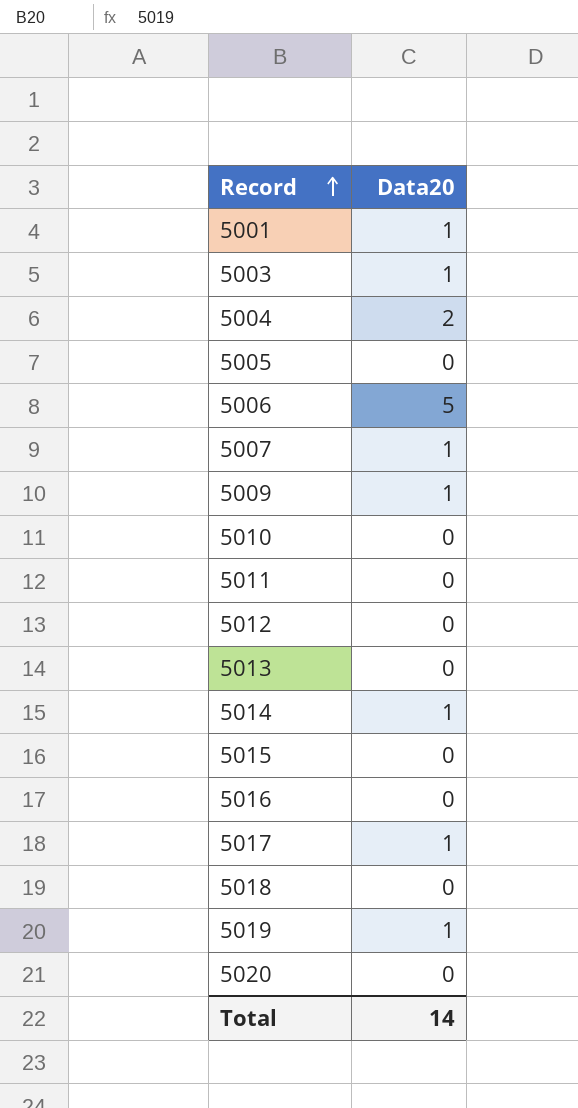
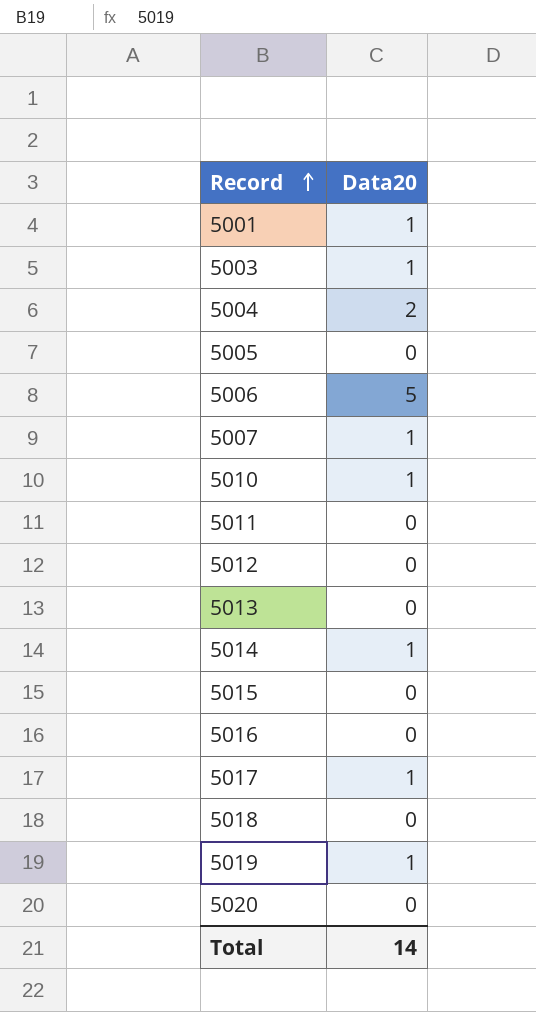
row 5009: 1 -> none
5010 | Data20: 0 -> 1

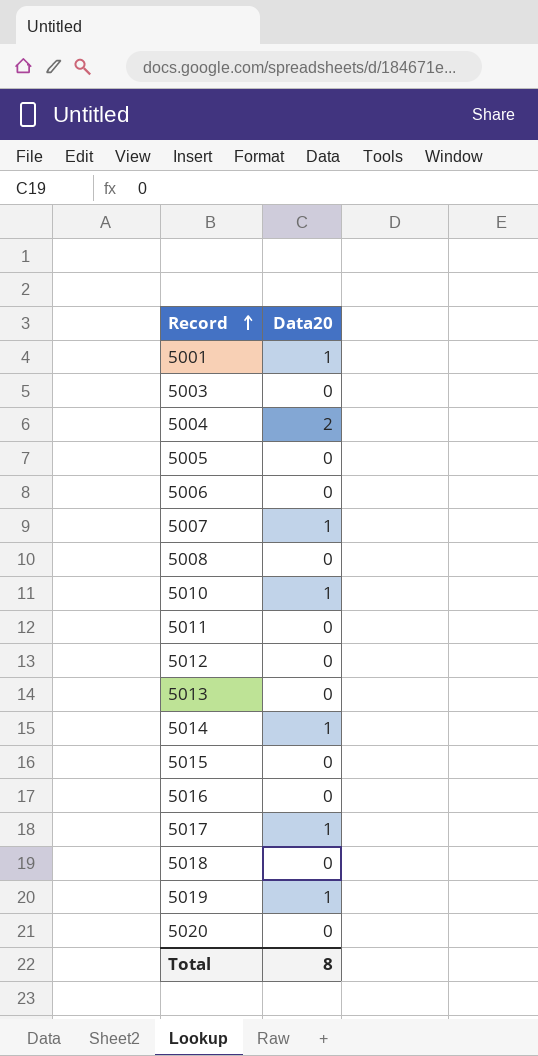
5003 | Data20: 1 -> 0
5006 | Data20: 5 -> 0
row 5008: none -> 0
Total | Data20: 14 -> 8

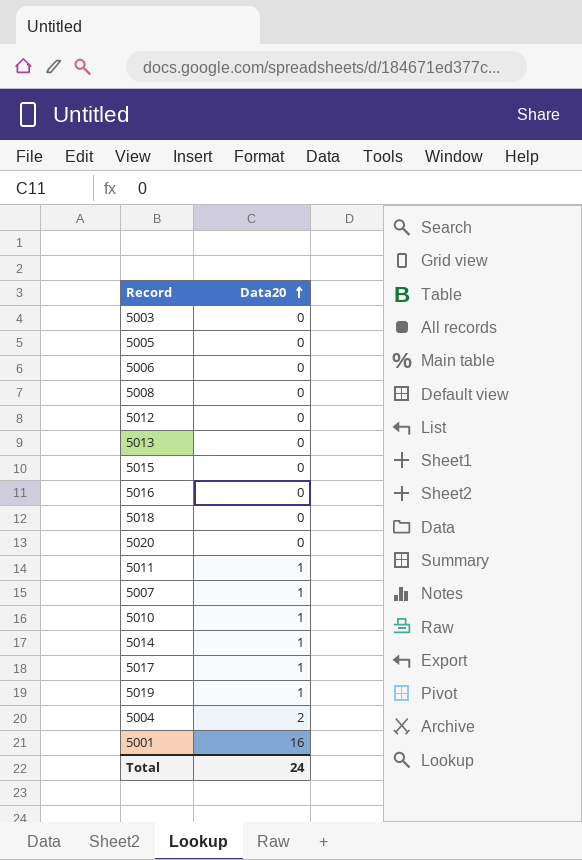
row order: Record ascending -> Data20 ascending
5011 | Data20: 0 -> 1
5001 | Data20: 1 -> 16
Total | Data20: 8 -> 24

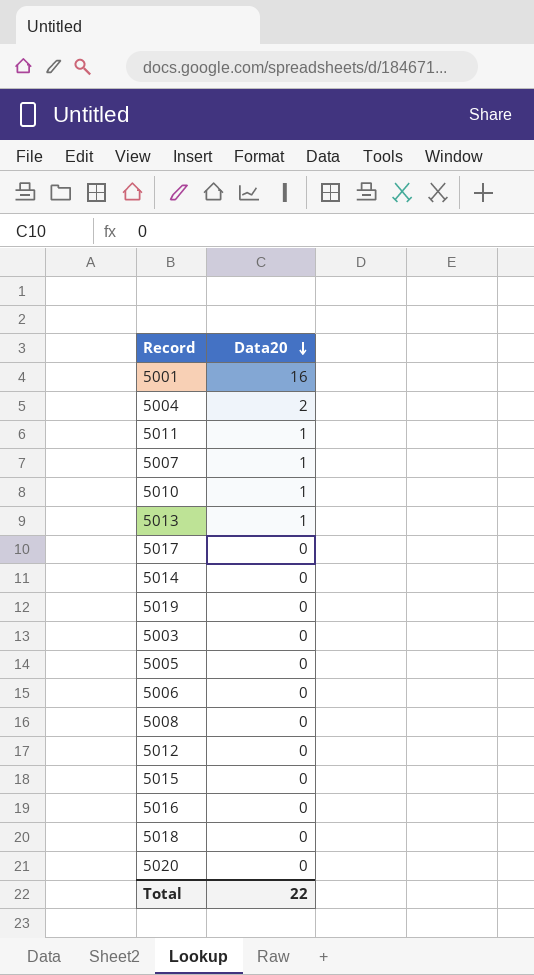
row order: Data20 ascending -> Data20 descending
5013 | Data20: 0 -> 1
5017 | Data20: 1 -> 0
5014 | Data20: 1 -> 0
5019 | Data20: 1 -> 0
Total | Data20: 24 -> 22

